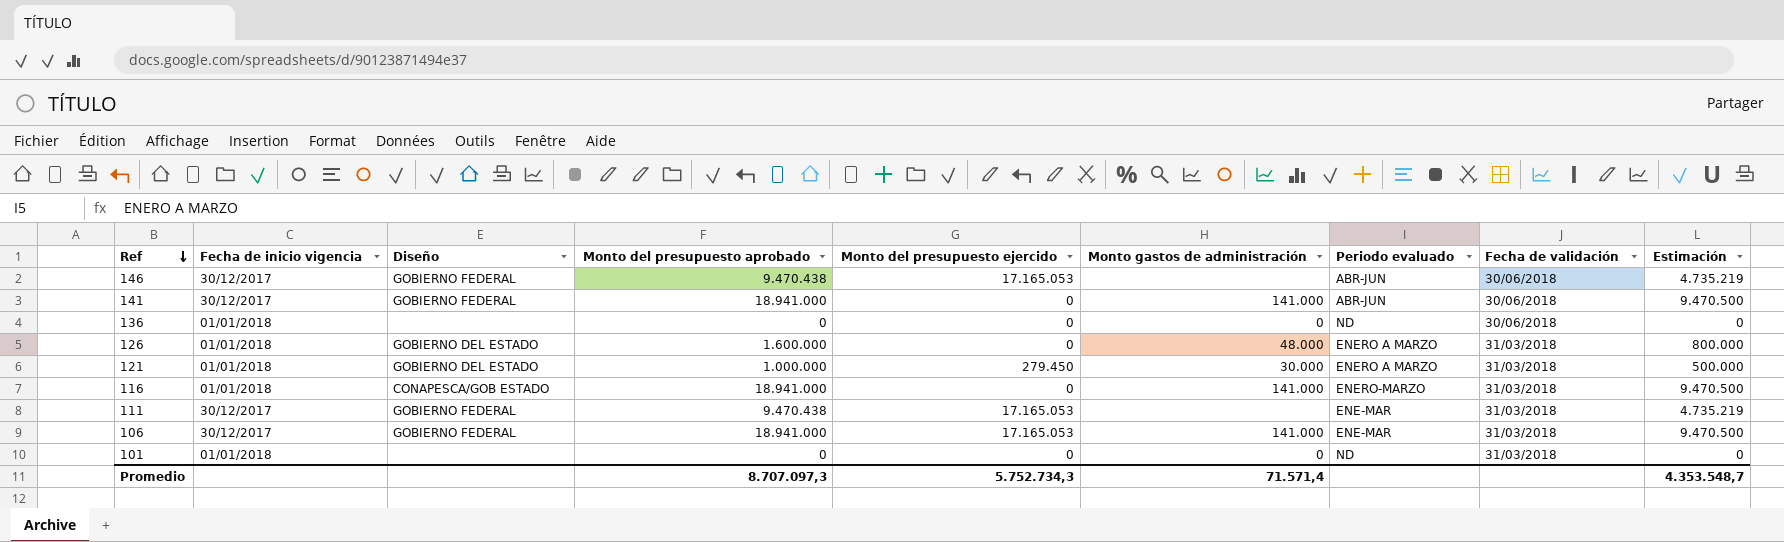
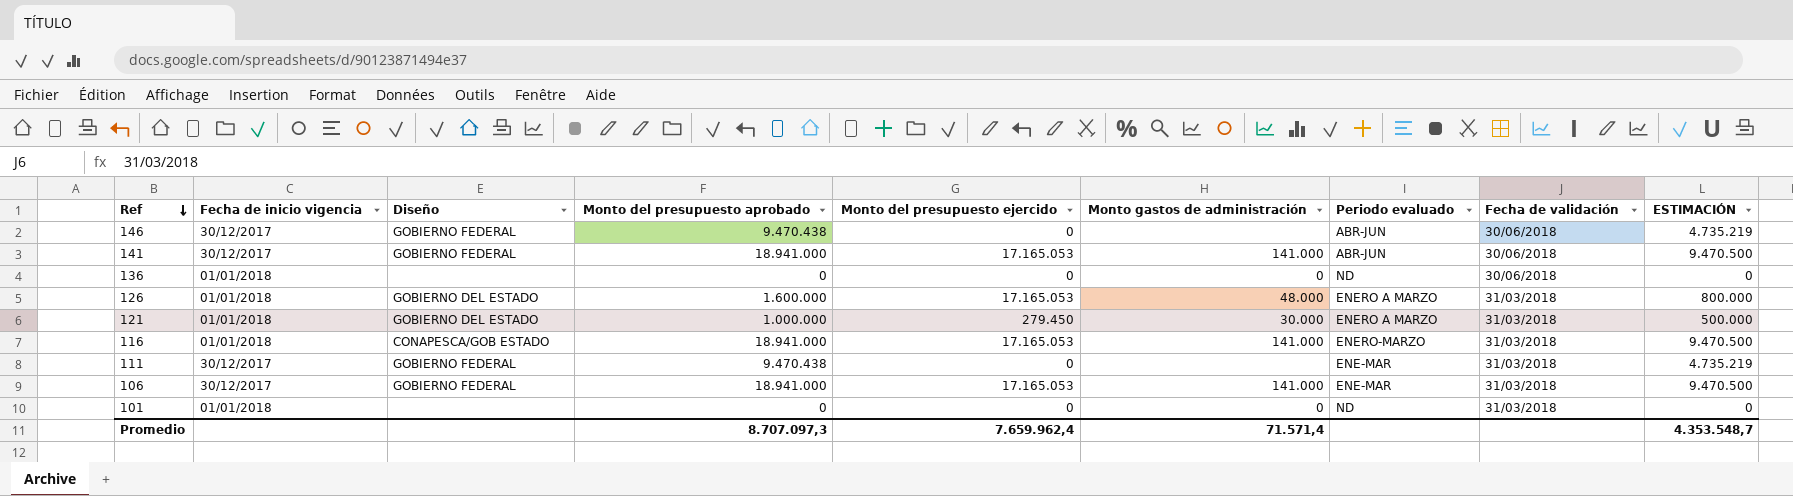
column name: Estimación -> ESTIMACIÓN
146 | Monto del presupuesto ejercido: 17.165.053 -> 0
141 | Monto del presupuesto ejercido: 0 -> 17.165.053
126 | Monto del presupuesto ejercido: 0 -> 17.165.053
116 | Monto del presupuesto ejercido: 0 -> 17.165.053
111 | Monto del presupuesto ejercido: 17.165.053 -> 0
Promedio | Monto del presupuesto ejercido: 5.752.734,3 -> 7.659.962,4

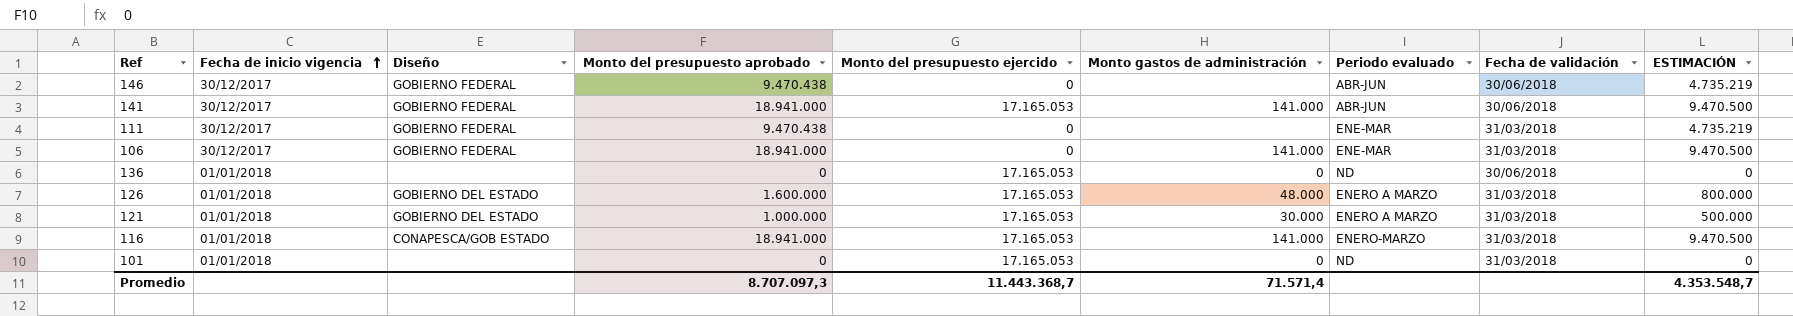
row order: Ref descending -> Fecha de inicio vigencia ascending
106 | Monto del presupuesto ejercido: 17.165.053 -> 0
136 | Monto del presupuesto ejercido: 0 -> 17.165.053
121 | Monto del presupuesto ejercido: 279.450 -> 17.165.053
101 | Monto del presupuesto ejercido: 0 -> 17.165.053
Promedio | Monto del presupuesto ejercido: 7.659.962,4 -> 11.443.368,7

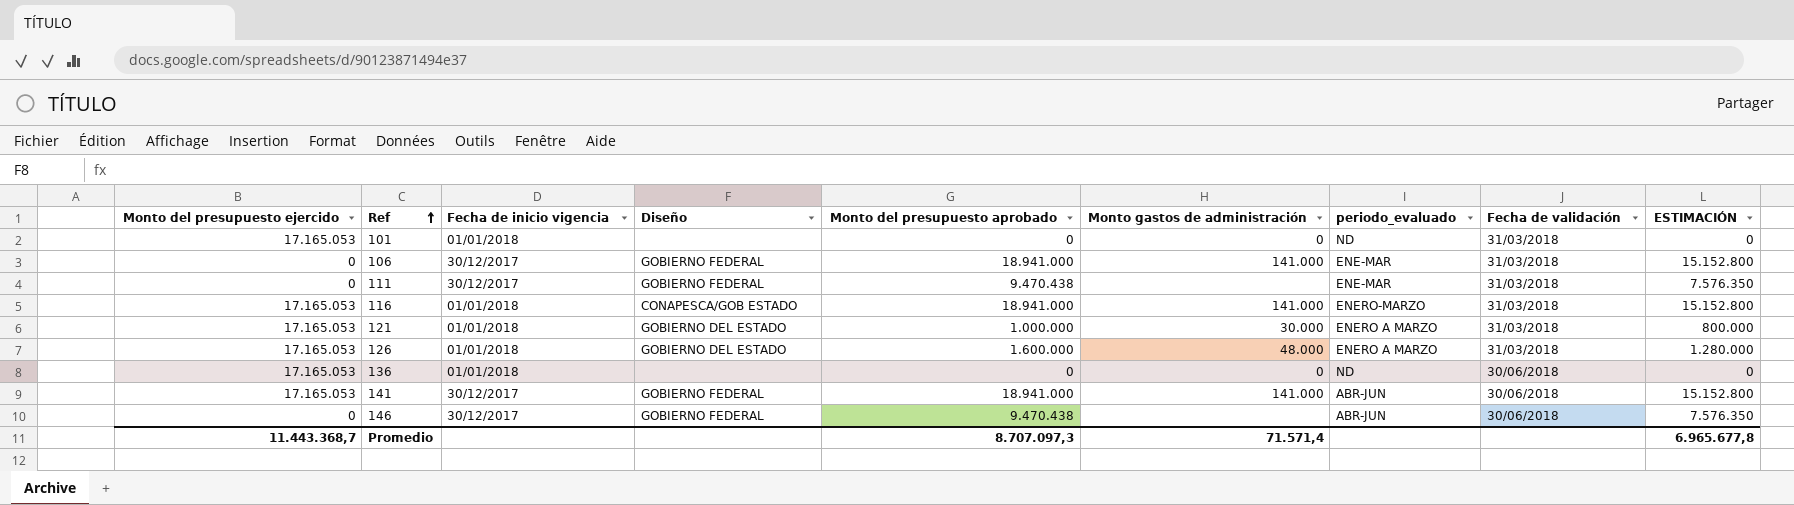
row order: Fecha de inicio vigencia ascending -> Ref ascending
column Monto del presupuesto ejercido | position: 5 -> 1
column name: Periodo evaluado -> periodo_evaluado
column ESTIMACIÓN | formula: [Monto del presupuesto aprobado] * 0,5 -> [Monto del presupuesto aprobado] * 0,8
Promedio | ESTIMACIÓN: 4.353.548,7 -> 6.965.677,8

